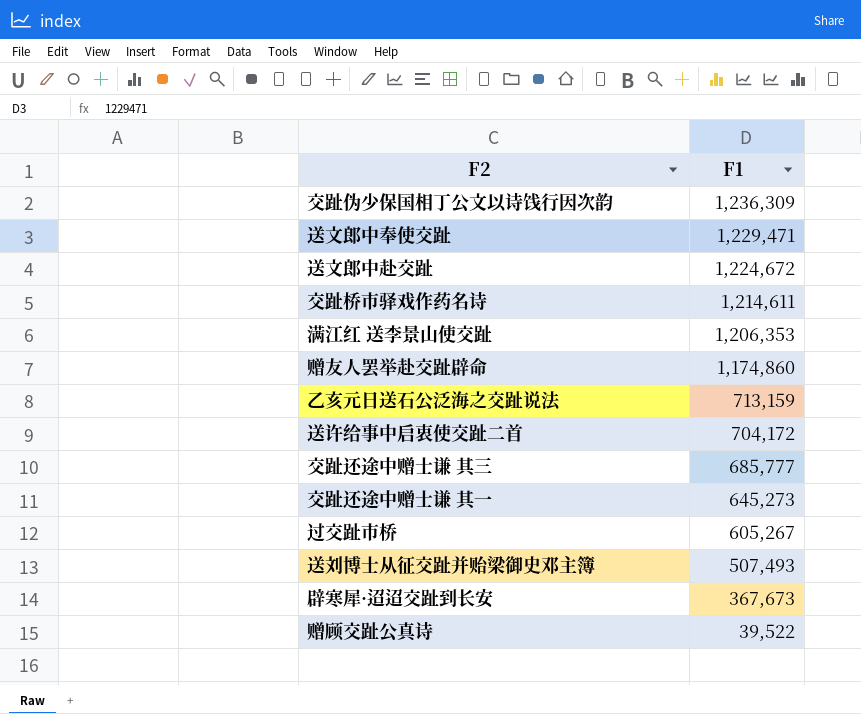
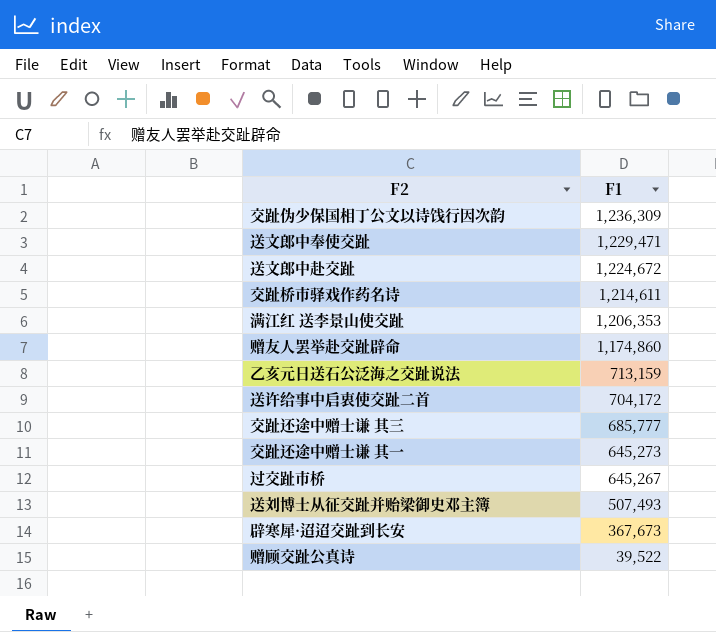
过交趾市桥 | F1: 605,267 -> 645,267

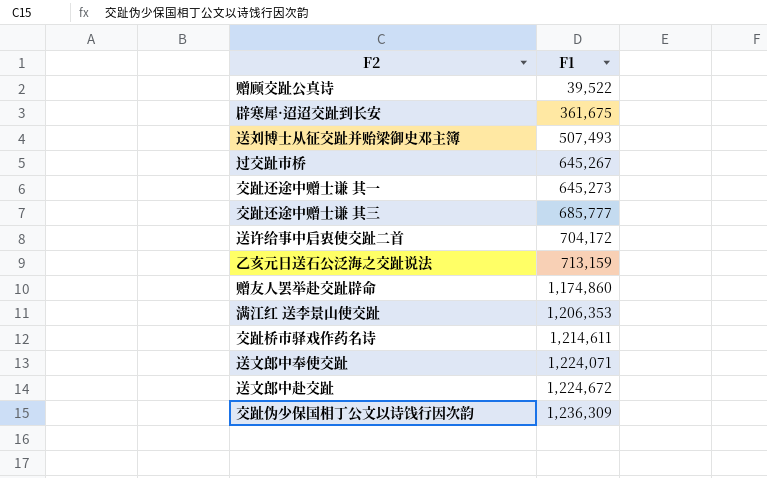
row order: F1 descending -> F1 ascending
辟寒犀·迢迢交趾到长安 | F1: 367,673 -> 361,675
送文郎中奉使交趾 | F1: 1,229,471 -> 1,224,071

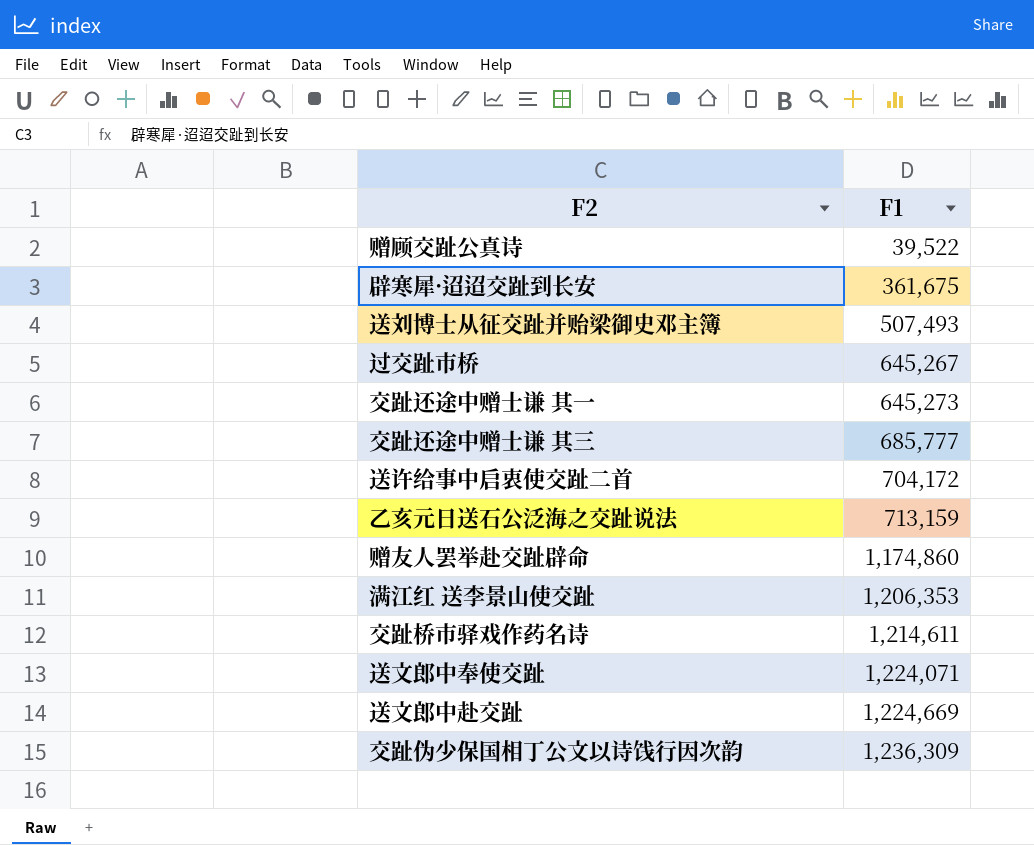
送文郎中赴交趾 | F1: 1,224,672 -> 1,224,669

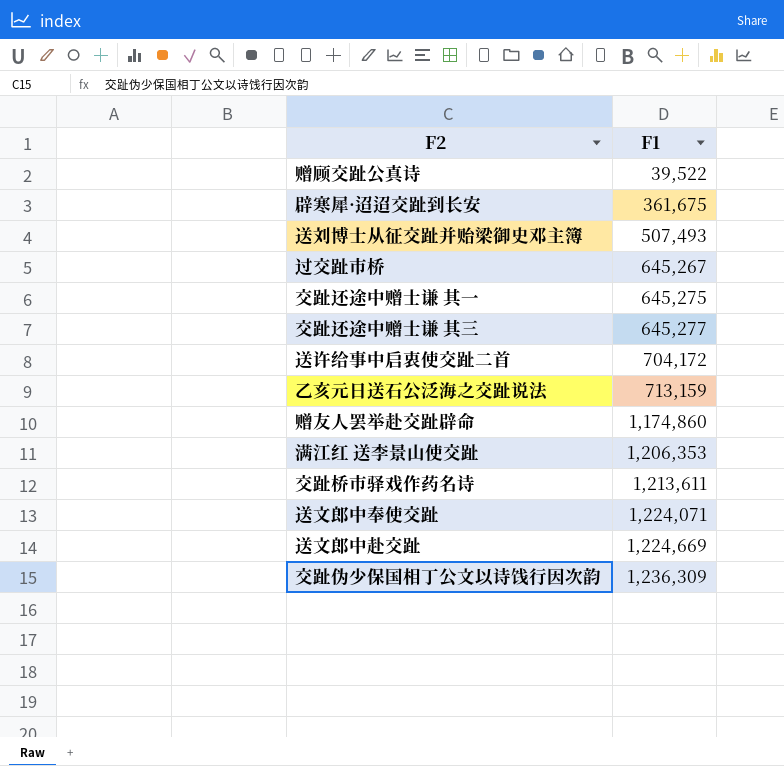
交趾还途中赠士谦 其一 | F1: 645,273 -> 645,275
交趾还途中赠士谦 其三 | F1: 685,777 -> 645,277
交趾桥市驿戏作药名诗 | F1: 1,214,611 -> 1,213,611

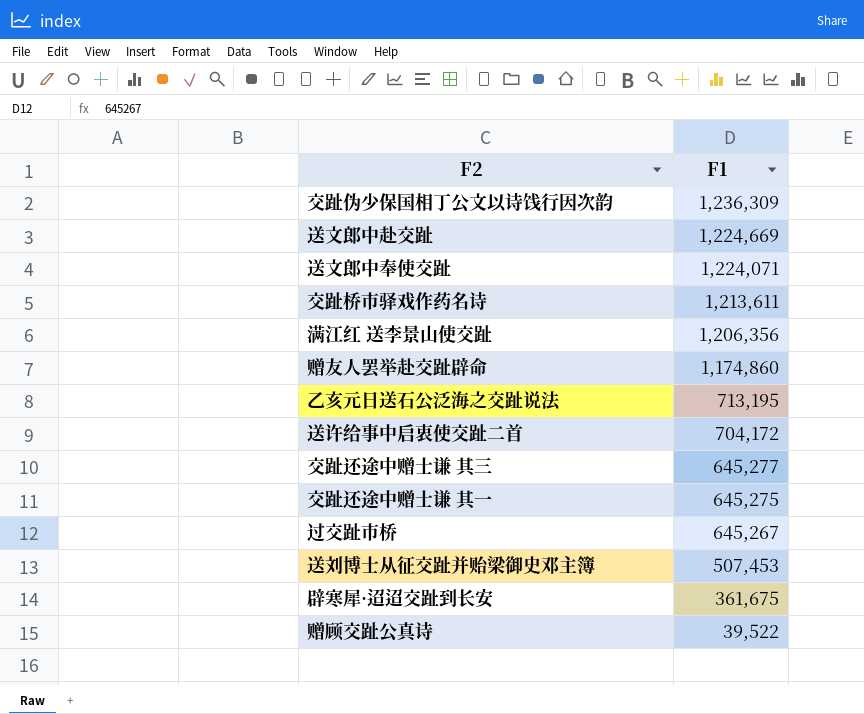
row order: F1 ascending -> F1 descending
满江红 送李景山使交趾 | F1: 1,206,353 -> 1,206,356
乙亥元日送石公泛海之交趾说法 | F1: 713,159 -> 713,195
送刘博士从征交趾并贻梁御史邓主簿 | F1: 507,493 -> 507,453

